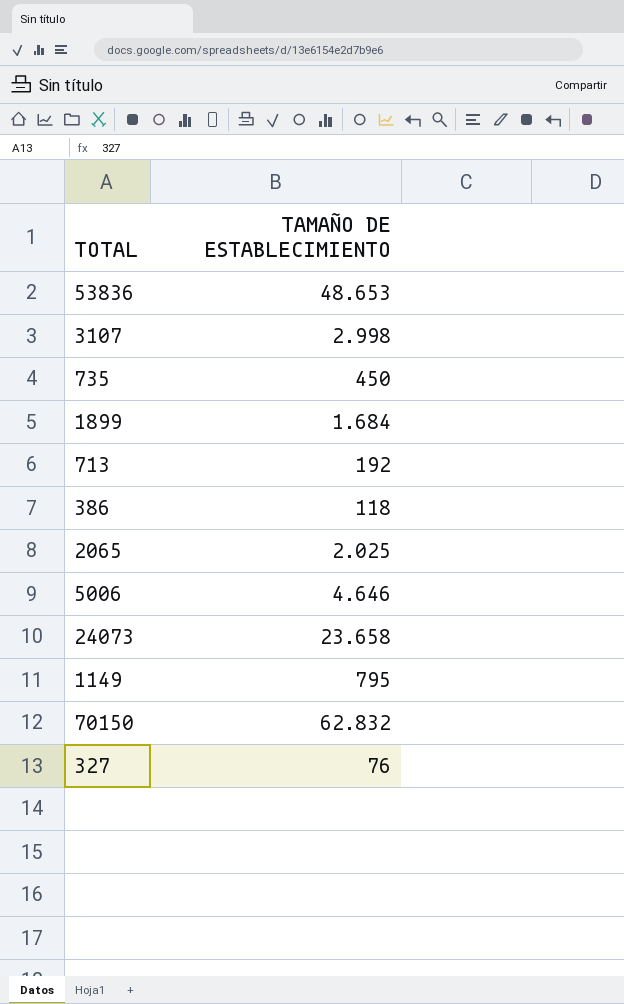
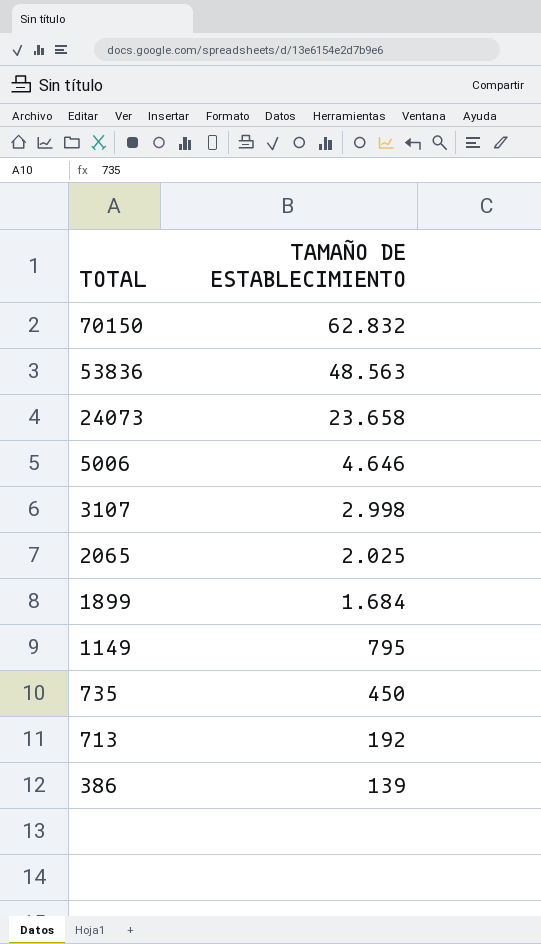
row order: none -> TOTAL descending
row 327: 76 -> none
53836 | TAMAÑO DE ESTABLECIMIENTO: 48.653 -> 48.563
386 | TAMAÑO DE ESTABLECIMIENTO: 118 -> 139

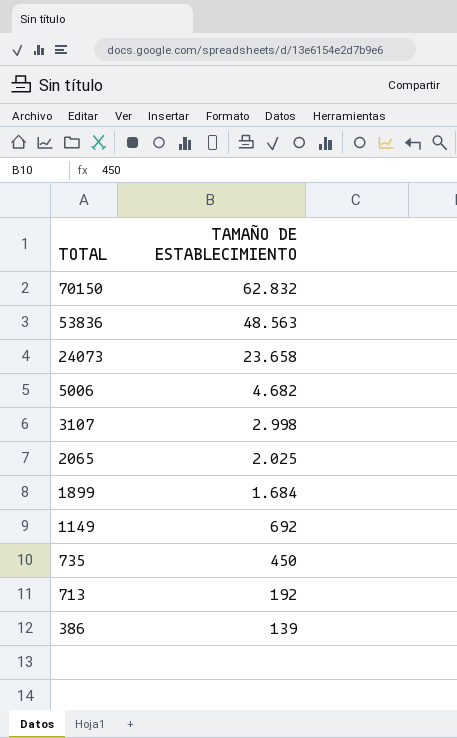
5006 | TAMAÑO DE ESTABLECIMIENTO: 4.646 -> 4.682
1149 | TAMAÑO DE ESTABLECIMIENTO: 795 -> 692

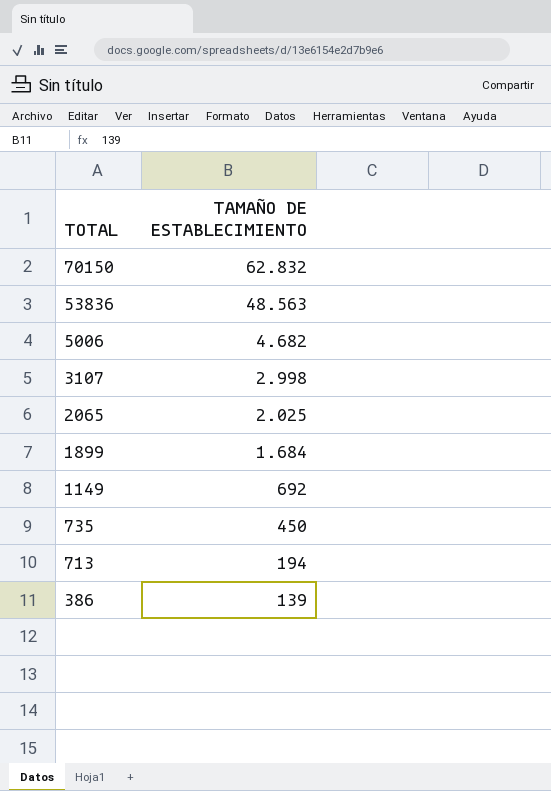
row 24073: 23.658 -> none
713 | TAMAÑO DE ESTABLECIMIENTO: 192 -> 194

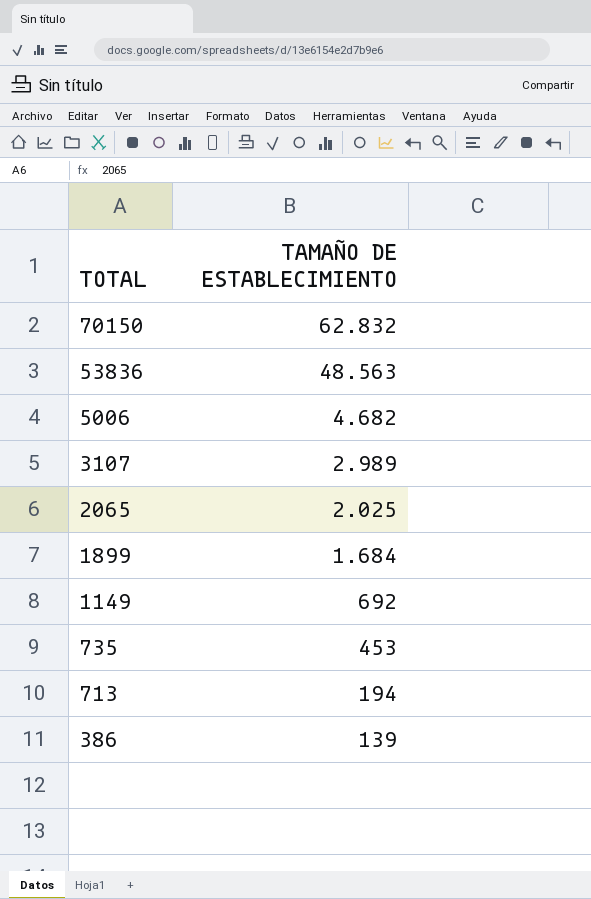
3107 | TAMAÑO DE ESTABLECIMIENTO: 2.998 -> 2.989
735 | TAMAÑO DE ESTABLECIMIENTO: 450 -> 453

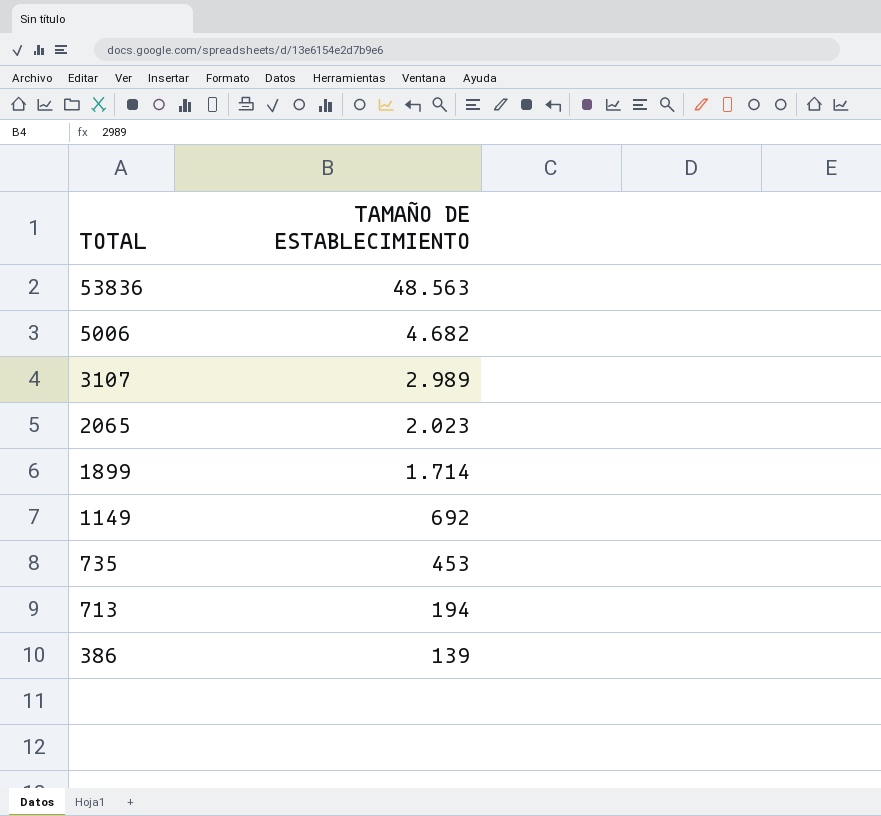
row 70150: 62.832 -> none
2065 | TAMAÑO DE ESTABLECIMIENTO: 2.025 -> 2.023
1899 | TAMAÑO DE ESTABLECIMIENTO: 1.684 -> 1.714

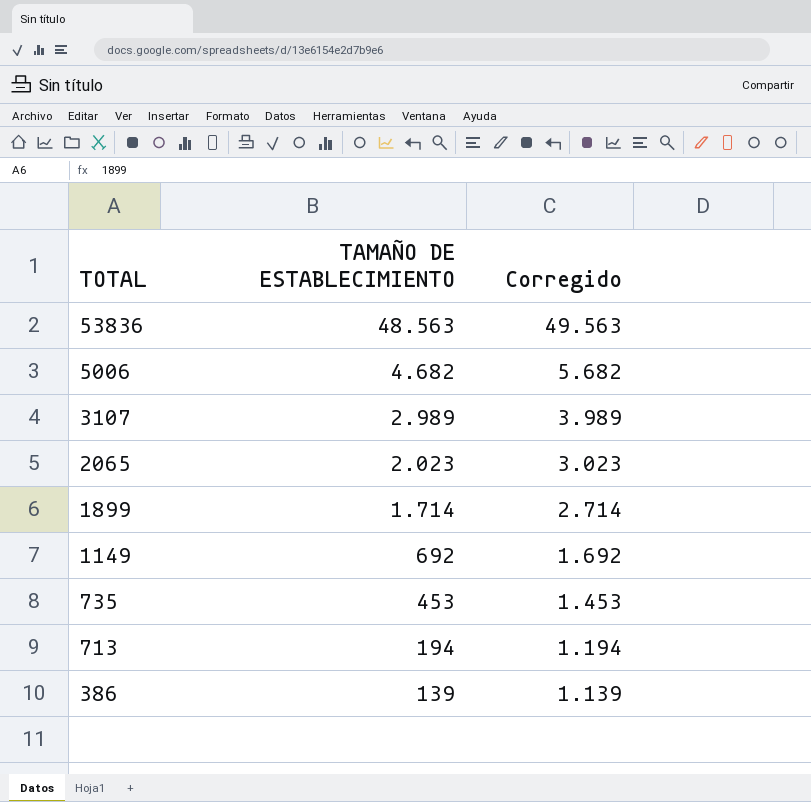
column Corregido | formula: none -> [TAMAÑO DE ESTABLECIMIENTO] + 1000

